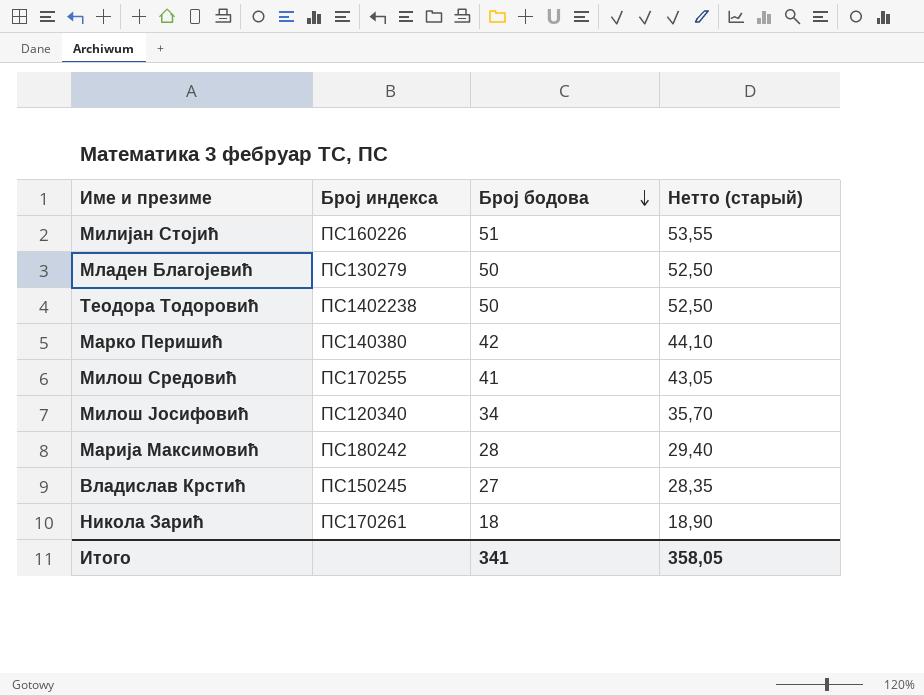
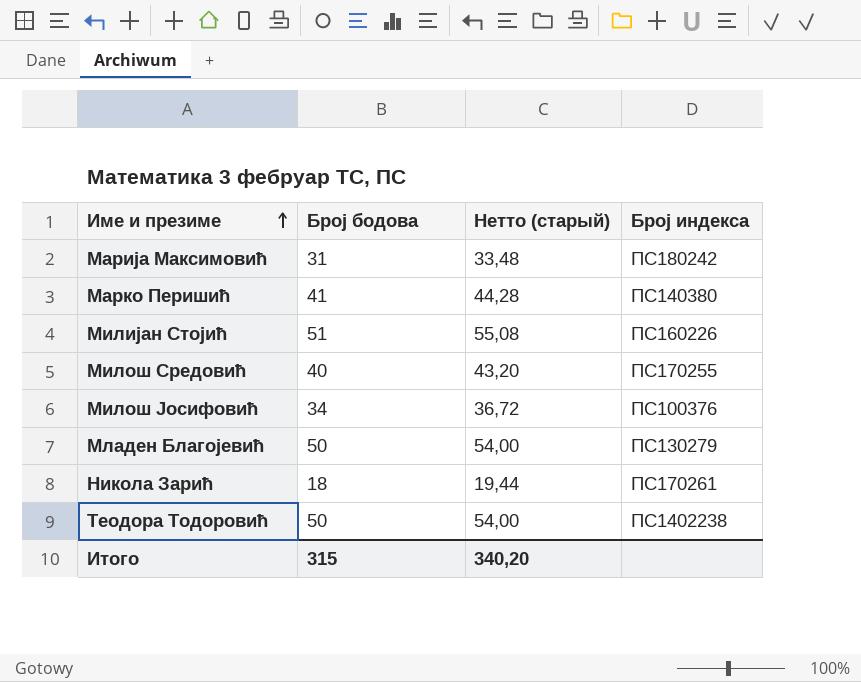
row order: Број бодова descending -> Име и презиме ascending
column Нетто (старый) | formula: [Број бодова] * 1,05 -> [Број бодова] * 1,08
column Број индекса | position: 2 -> 4
row Владислав Крстић: ПС150245 | 27 | 28,35 -> none
Марија Максимовић | Број бодова: 28 -> 31
Марко Перишић | Број бодова: 42 -> 41
Милош Средовић | Број бодова: 41 -> 40
Милош Јосифовић | Број индекса: ПС120340 -> ПС100376
Итого | Број бодова: 341 -> 315
Итого | Нетто (старый): 358,05 -> 340,20

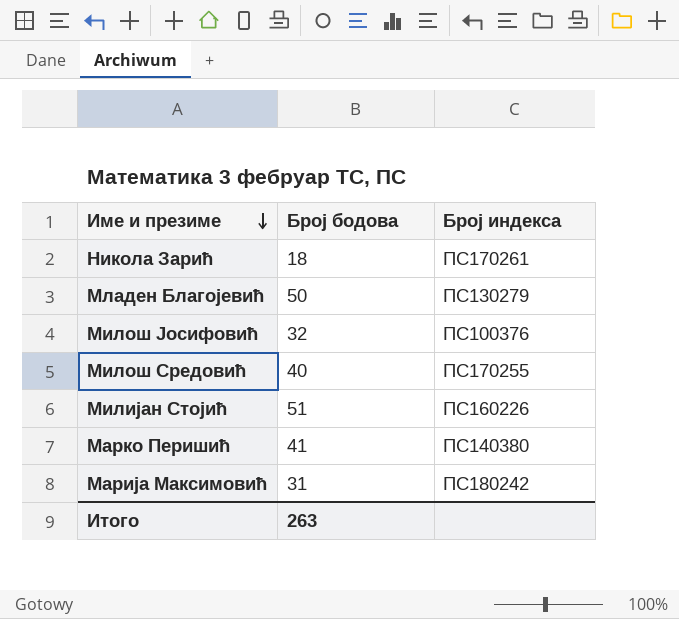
row order: Име и презиме ascending -> Име и презиме descending
column Нетто (старый) | formula: [Број бодова] * 1,08 -> none
row Теодора Тодоровић: 50 | 54,00 | ПС1402238 -> none
Милош Јосифовић | Број бодова: 34 -> 32
Итого | Број бодова: 315 -> 263

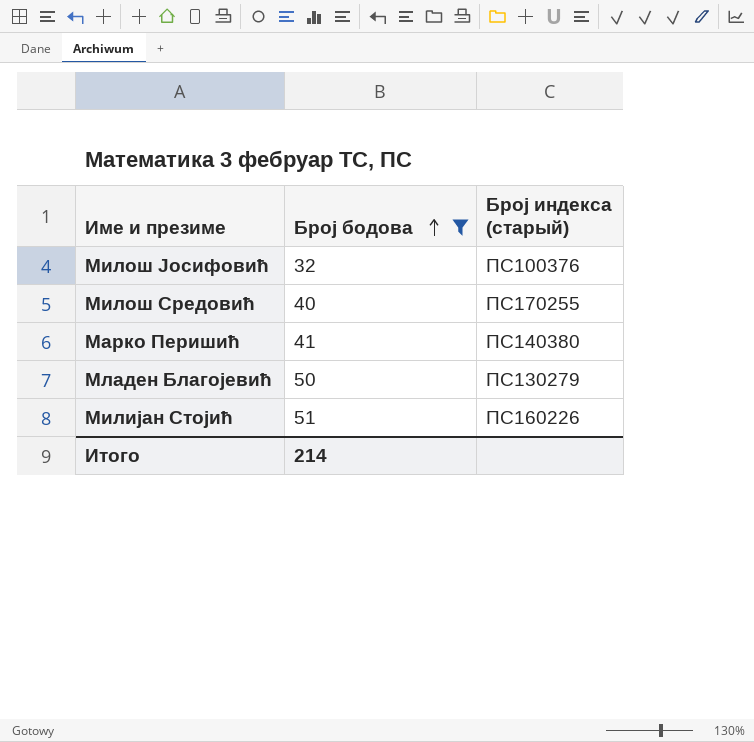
filter: none -> Број бодова >= 32
row order: Име и презиме descending -> Број бодова ascending
column name: Број индекса -> Број индекса (старый)
Итого | Број бодова: 263 -> 214

